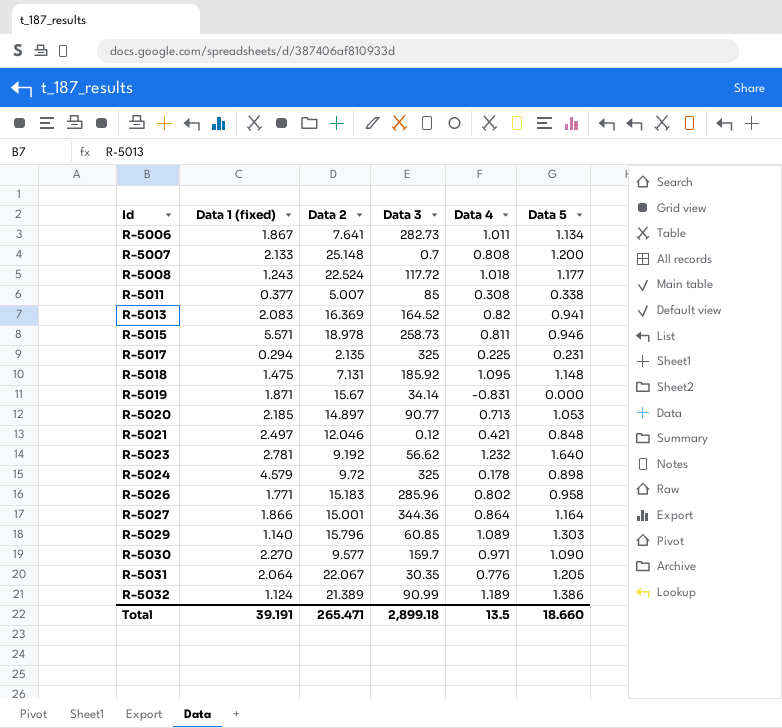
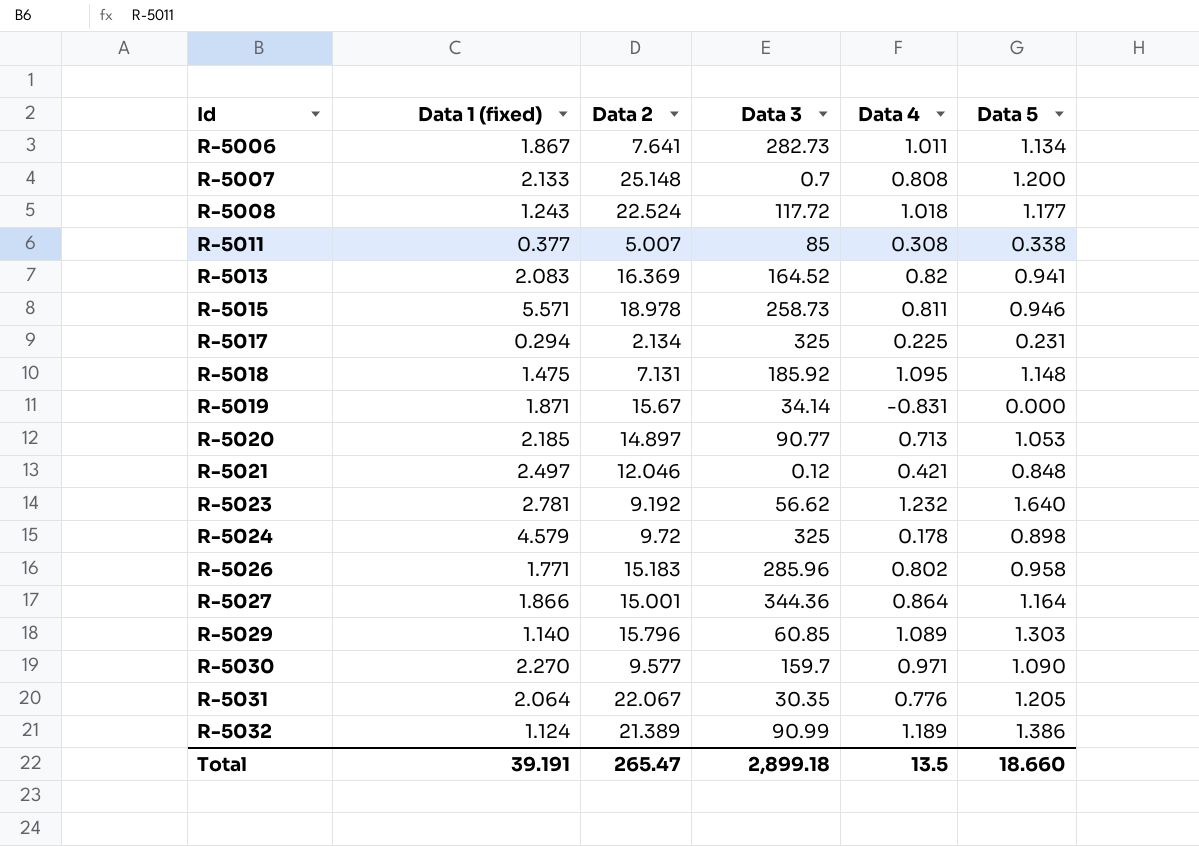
R-5017 | Data 2: 2.135 -> 2.134
Total | Data 2: 265.471 -> 265.47

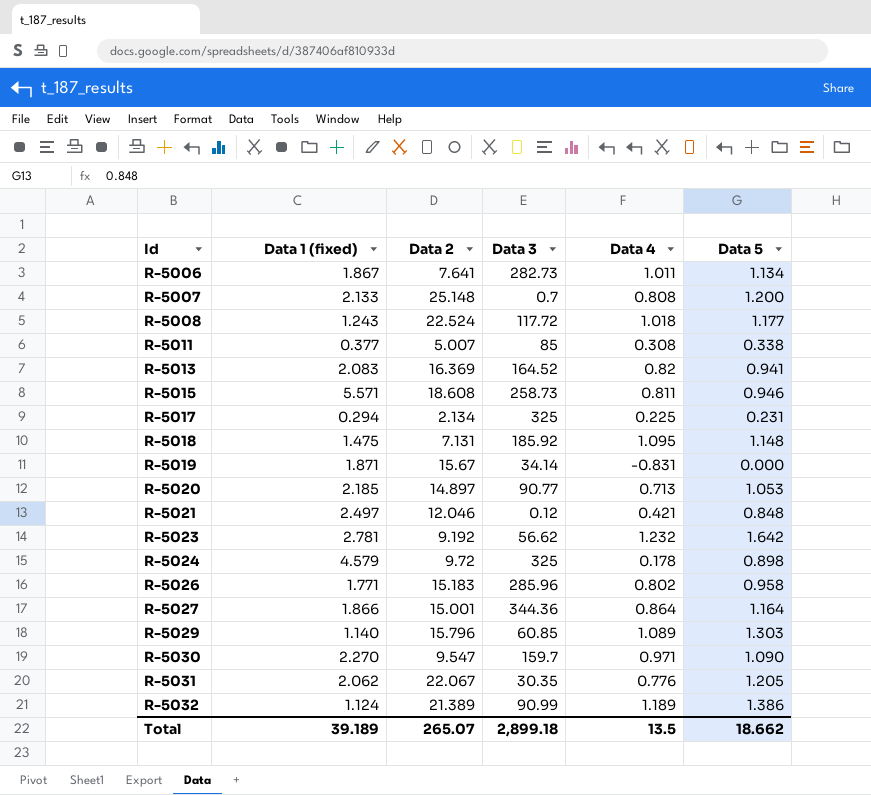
R-5015 | Data 2: 18.978 -> 18.608
R-5023 | Data 5: 1.640 -> 1.642
R-5030 | Data 2: 9.577 -> 9.547
R-5031 | Data 1 (fixed): 2.064 -> 2.062
Total | Data 1 (fixed): 39.191 -> 39.189
Total | Data 2: 265.47 -> 265.07
Total | Data 5: 18.660 -> 18.662

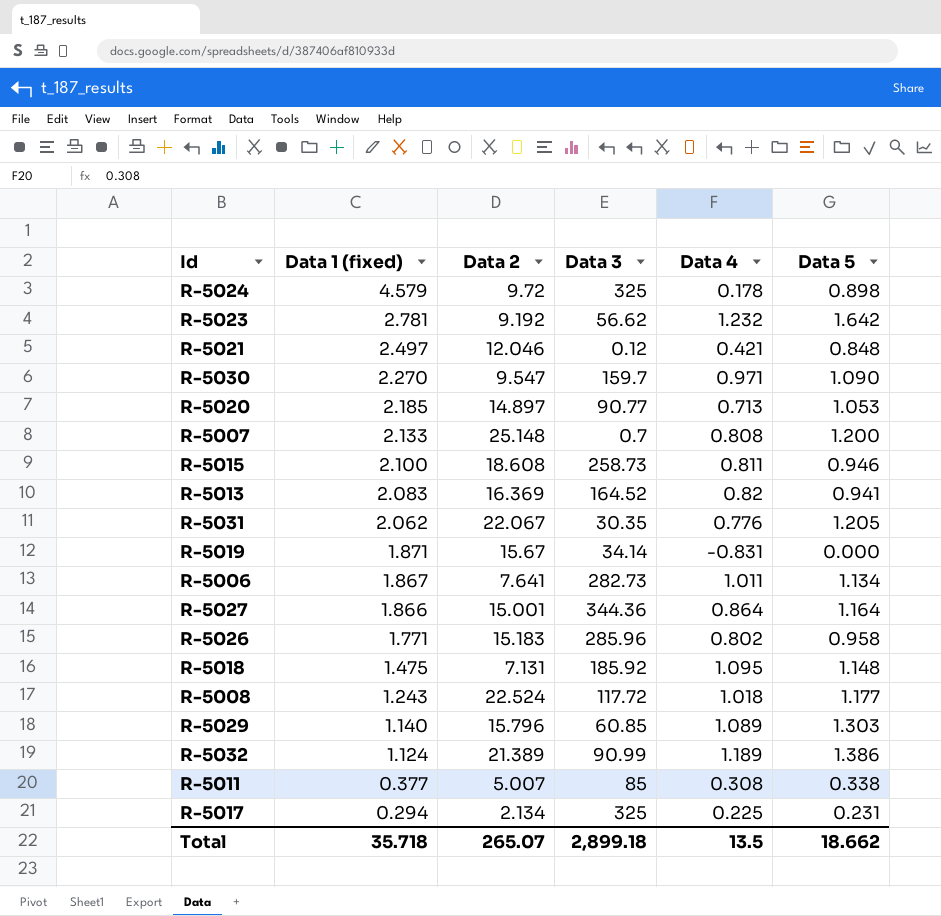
row order: Id ascending -> Data 1 (fixed) descending
R-5015 | Data 1 (fixed): 5.571 -> 2.100
Total | Data 1 (fixed): 39.189 -> 35.718

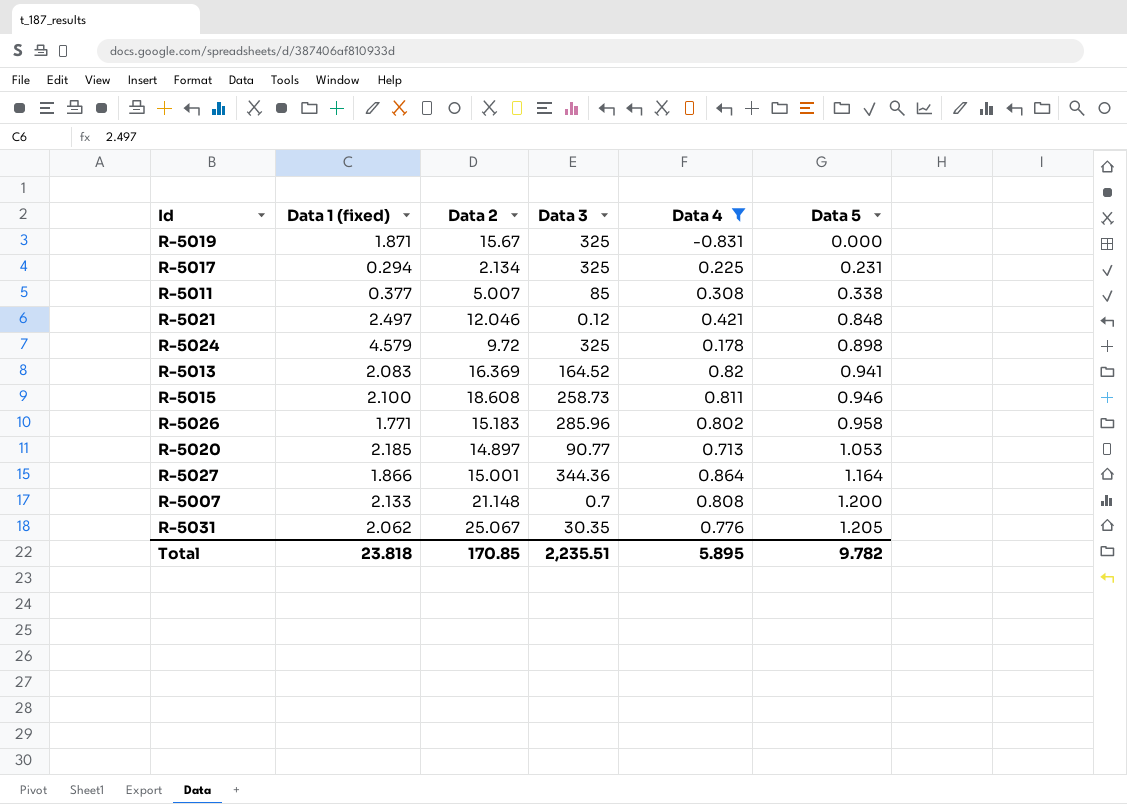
filter: none -> Data 4 <= 0.864
row order: Data 1 (fixed) descending -> Data 5 ascending
R-5019 | Data 3: 34.14 -> 325
R-5007 | Data 2: 25.148 -> 21.148
R-5031 | Data 2: 22.067 -> 25.067
Total | Data 1 (fixed): 35.718 -> 23.818
Total | Data 2: 265.07 -> 170.85
Total | Data 3: 2,899.18 -> 2,235.51
Total | Data 4: 13.5 -> 5.895
Total | Data 5: 18.662 -> 9.782

